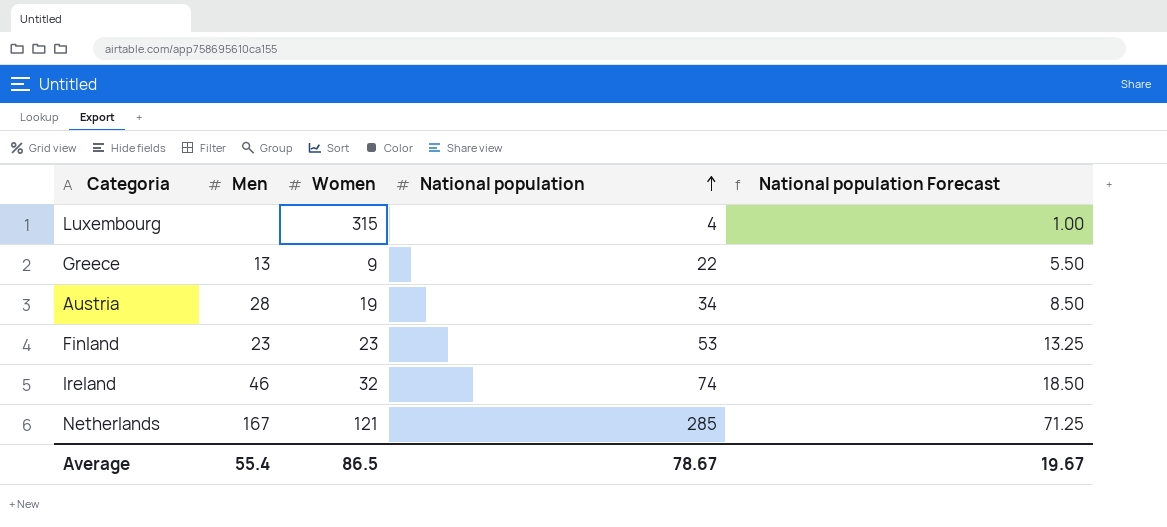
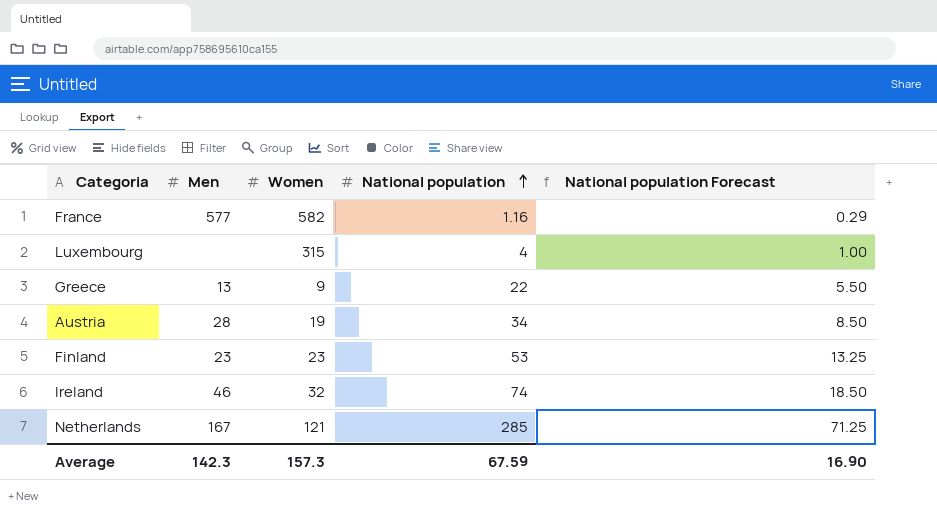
row France: none -> 577 | 582 | 1.16 | 0.29
Average | Men: 55.4 -> 142.3
Average | Women: 86.5 -> 157.3
Average | National population: 78.67 -> 67.59
Average | National population Forecast: 19.67 -> 16.90

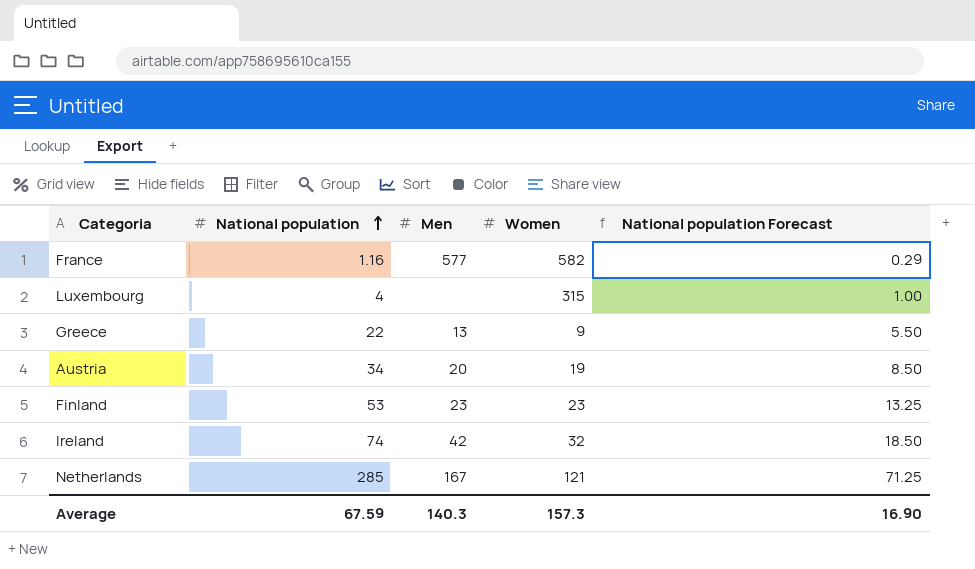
column National population | position: 4 -> 2
Austria | Men: 28 -> 20
Ireland | Men: 46 -> 42
Average | Men: 142.3 -> 140.3

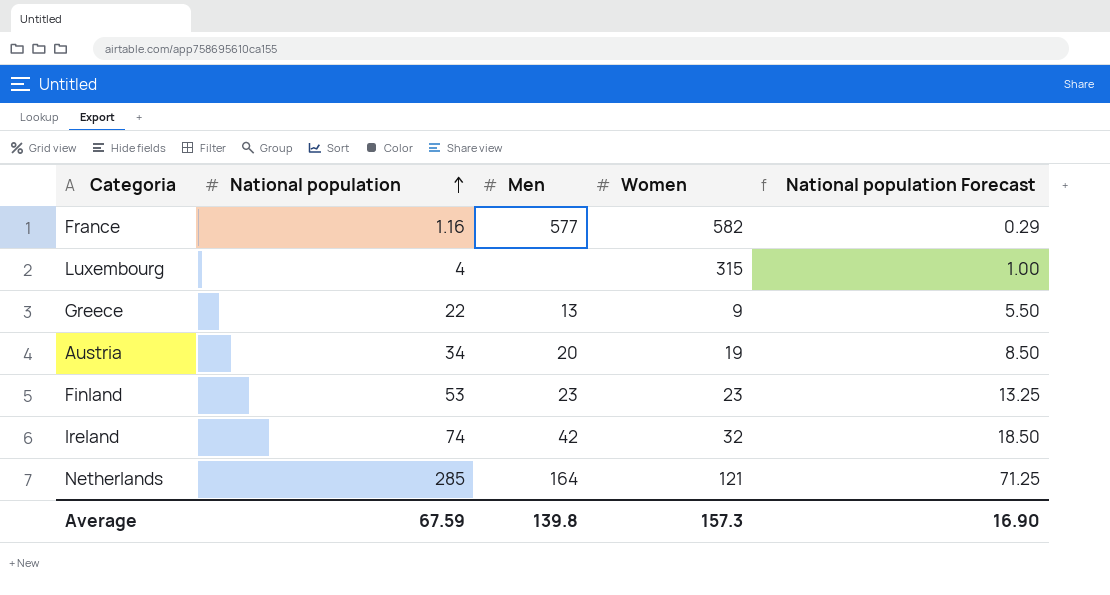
Netherlands | Men: 167 -> 164
Average | Men: 140.3 -> 139.8

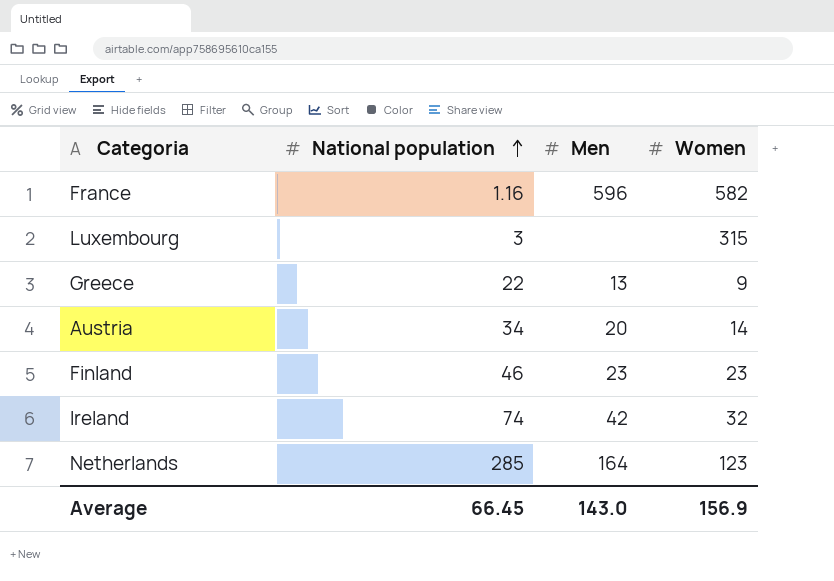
column National population Forecast | formula: [National population] * 0.25 -> none
France | Men: 577 -> 596
Luxembourg | National population: 4 -> 3
Austria | Women: 19 -> 14
Finland | National population: 53 -> 46
Netherlands | Women: 121 -> 123
Average | National population: 67.59 -> 66.45
Average | Men: 139.8 -> 143.0
Average | Women: 157.3 -> 156.9

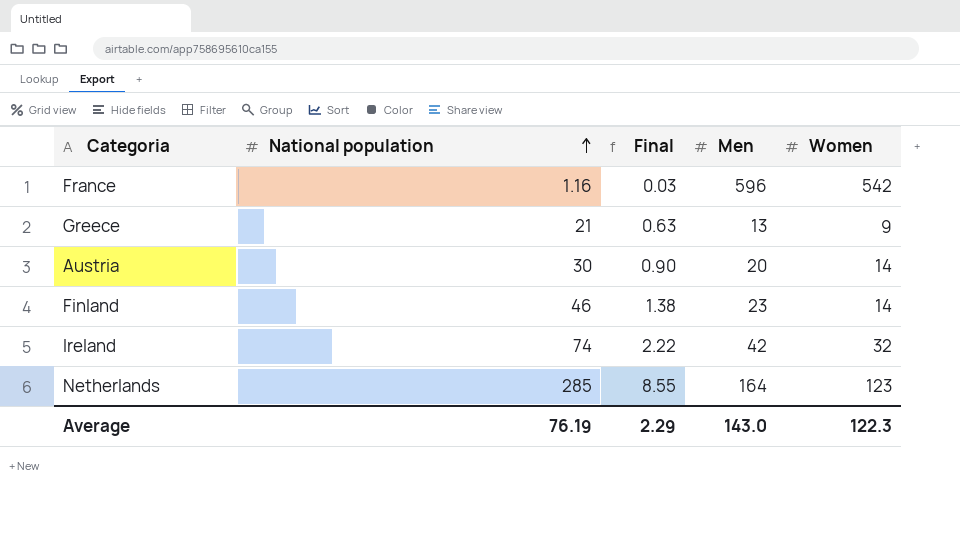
column Final | formula: none -> [National population] * 0.03
row Luxembourg: 3 | none | 315 -> none
France | Women: 582 -> 542
Greece | National population: 22 -> 21
Austria | National population: 34 -> 30
Finland | Women: 23 -> 14
Average | National population: 66.45 -> 76.19
Average | Women: 156.9 -> 122.3

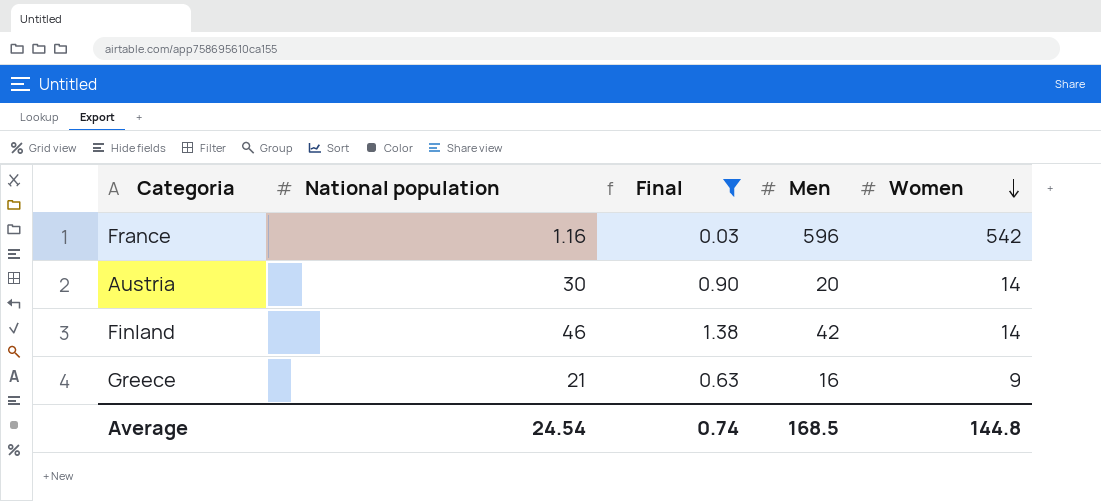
filter: none -> Final <= 1.38
row order: National population ascending -> Women descending
Finland | Men: 23 -> 42
Greece | Men: 13 -> 16
Average | National population: 76.19 -> 24.54
Average | Final: 2.29 -> 0.74
Average | Men: 143.0 -> 168.5
Average | Women: 122.3 -> 144.8

